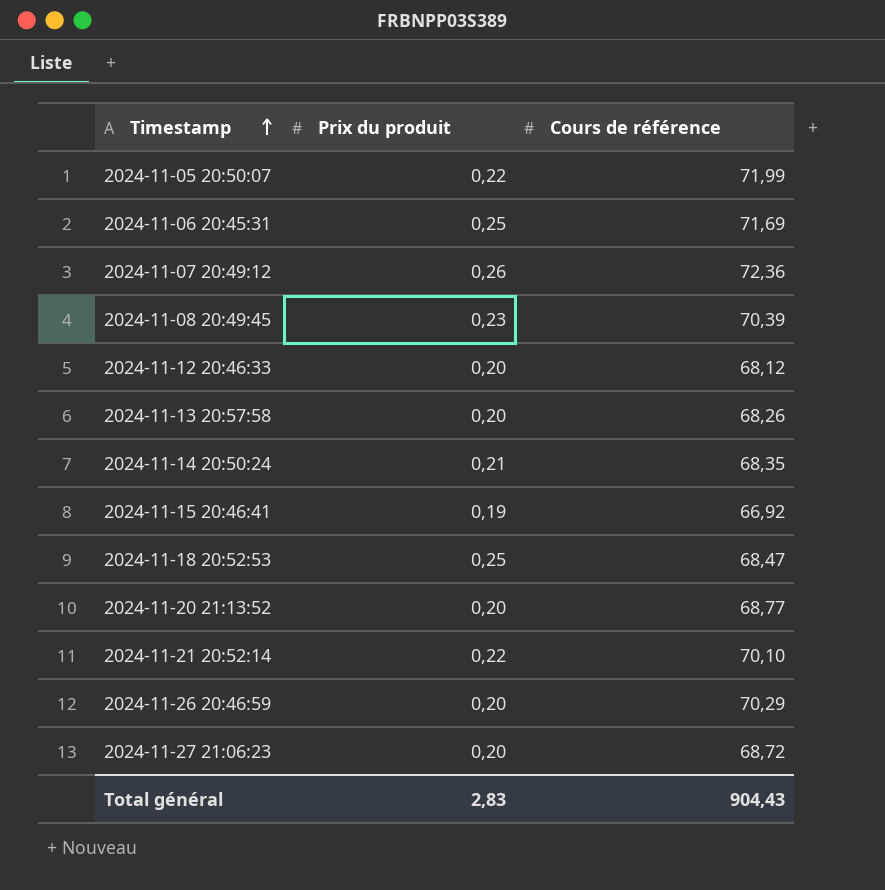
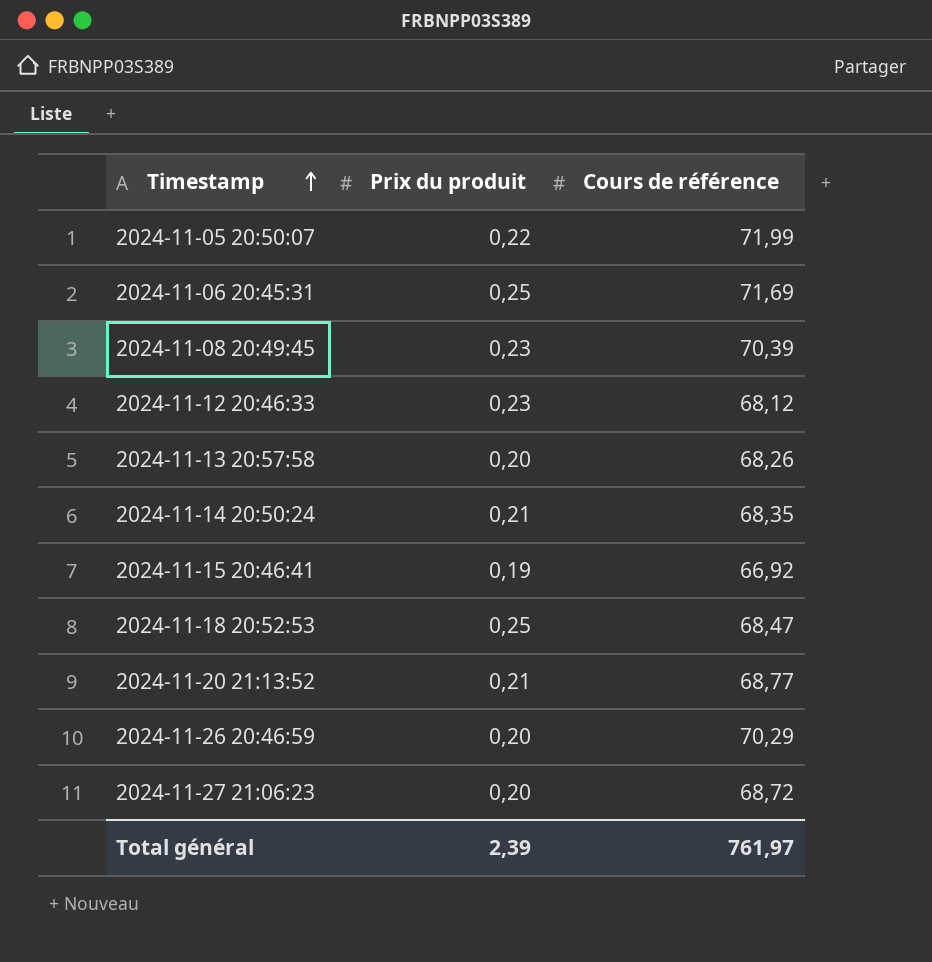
row 2024-11-07 20:49:12: 0,26 | 72,36 -> none
row 2024-11-21 20:52:14: 0,22 | 70,10 -> none
2024-11-12 20:46:33 | Prix du produit: 0,20 -> 0,23
2024-11-20 21:13:52 | Prix du produit: 0,20 -> 0,21
Total général | Prix du produit: 2,83 -> 2,39
Total général | Cours de référence: 904,43 -> 761,97

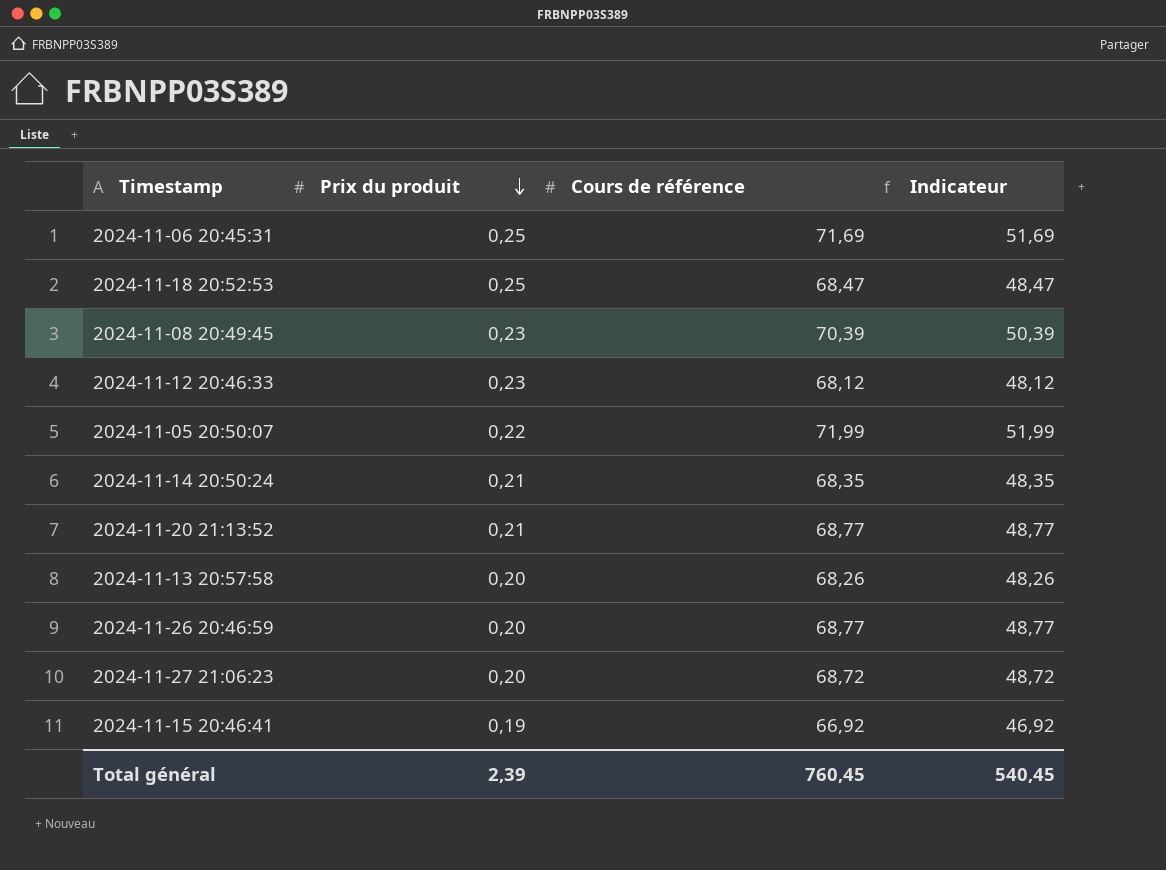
row order: Timestamp ascending -> Prix du produit descending
column Indicateur | formula: none -> [Cours de référence] - 20
2024-11-26 20:46:59 | Cours de référence: 70,29 -> 68,77
Total général | Cours de référence: 761,97 -> 760,45

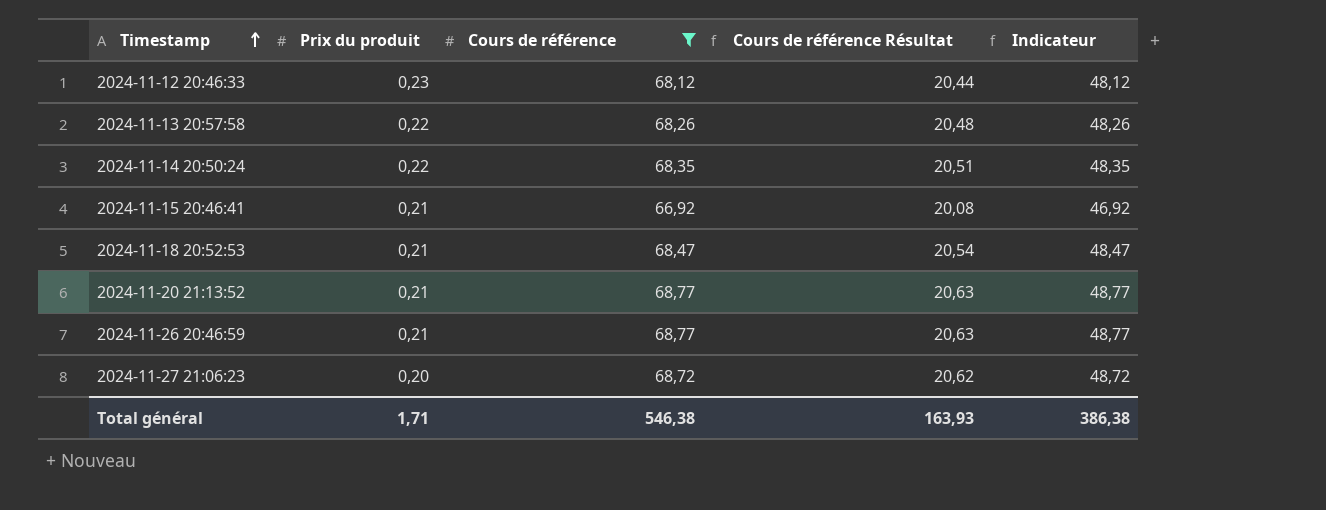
filter: none -> Cours de référence <= 68,77
row order: Prix du produit descending -> Timestamp ascending
column Cours de référence Résultat | formula: none -> [Cours de référence] * 0,3
2024-11-13 20:57:58 | Prix du produit: 0,20 -> 0,22
2024-11-14 20:50:24 | Prix du produit: 0,21 -> 0,22
2024-11-15 20:46:41 | Prix du produit: 0,19 -> 0,21
2024-11-18 20:52:53 | Prix du produit: 0,25 -> 0,21
2024-11-26 20:46:59 | Prix du produit: 0,20 -> 0,21
Total général | Prix du produit: 2,39 -> 1,71
Total général | Cours de référence: 760,45 -> 546,38
Total général | Indicateur: 540,45 -> 386,38

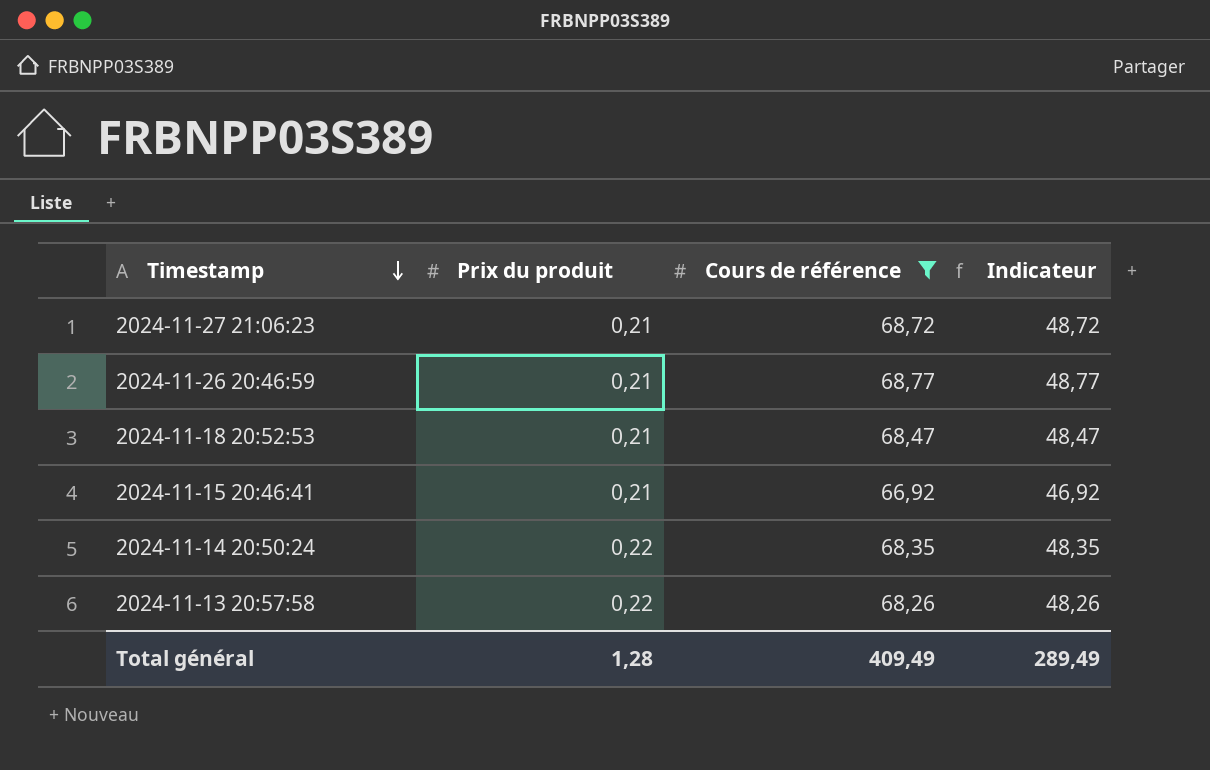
row order: Timestamp ascending -> Timestamp descending
column Cours de référence Résultat | formula: [Cours de référence] * 0,3 -> none
row 2024-11-12 20:46:33: 0,23 | 68,12 | 20,44 | 48,12 -> none
row 2024-11-20 21:13:52: 0,21 | 68,77 | 20,63 | 48,77 -> none
2024-11-27 21:06:23 | Prix du produit: 0,20 -> 0,21
Total général | Prix du produit: 1,71 -> 1,28
Total général | Cours de référence: 546,38 -> 409,49
Total général | Indicateur: 386,38 -> 289,49

